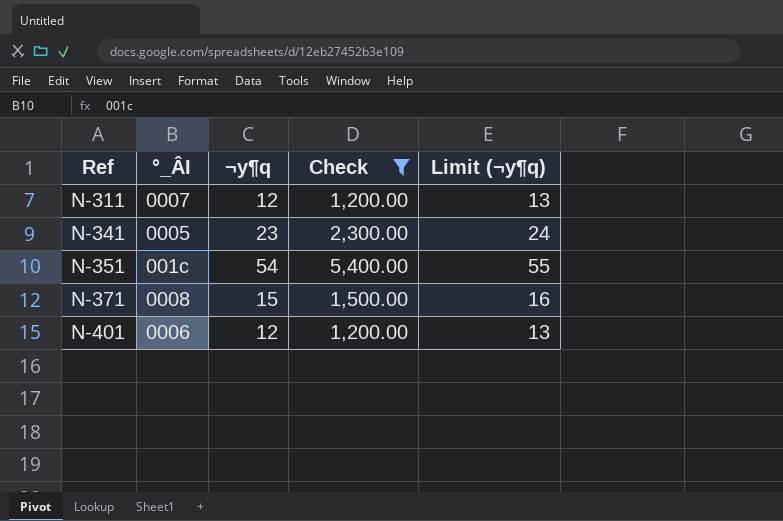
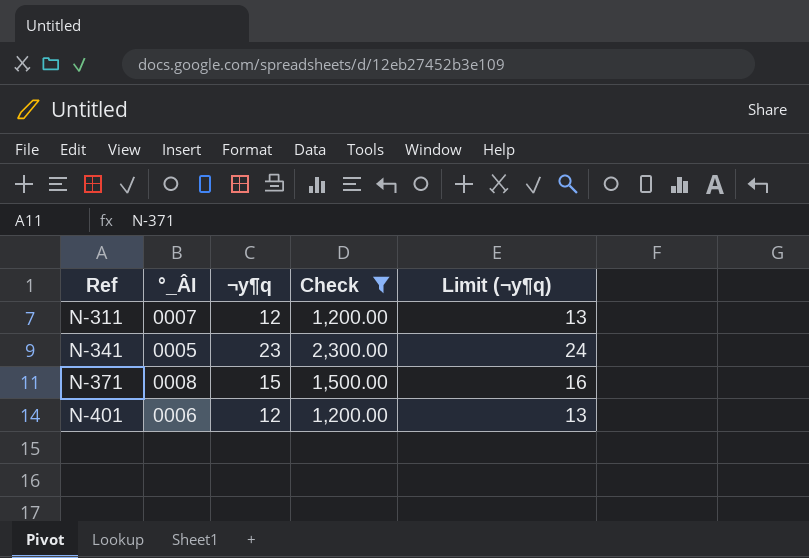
row N-351: 001c | 54 | 5,400.00 | 55 -> none

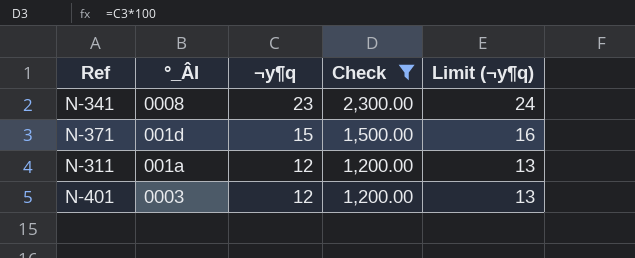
row order: Ref ascending -> ¬y¶q descending
N-341 | °_ÂI: 0005 -> 0008
N-371 | °_ÂI: 0008 -> 001d
N-311 | °_ÂI: 0007 -> 001a
N-401 | °_ÂI: 0006 -> 0003

